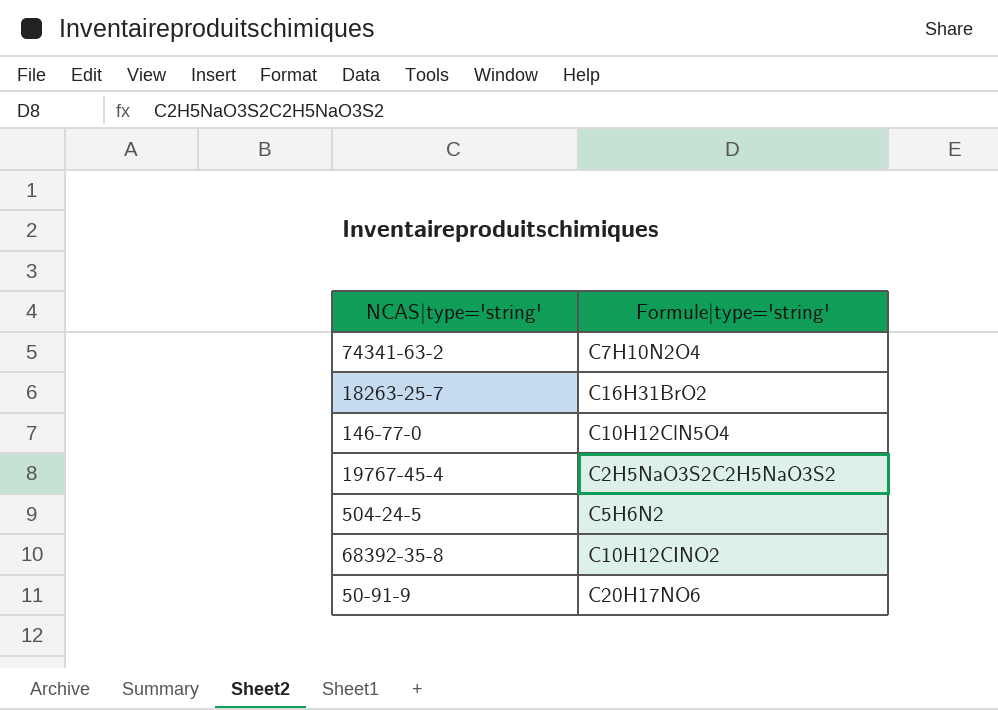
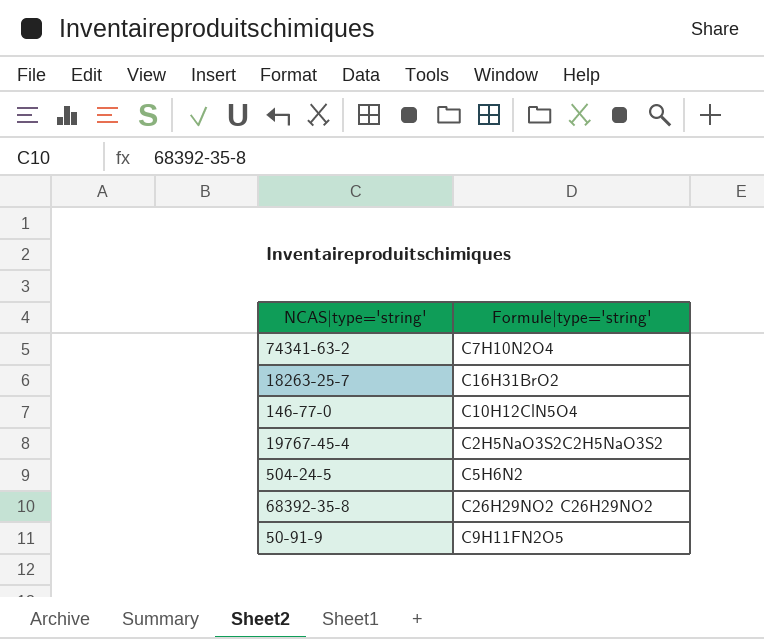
68392-35-8 | Formule|type='string': C10H12CINO2 -> C26H29NO2 C26H29NO2
50-91-9 | Formule|type='string': C20H17NO6 -> C9H11FN2O5

